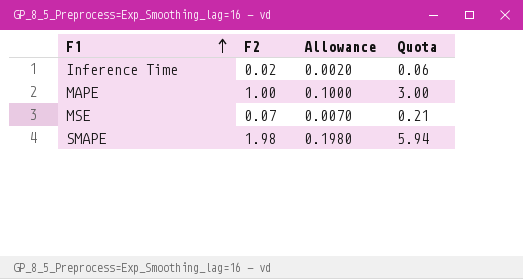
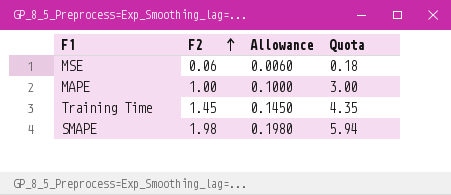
row order: F1 ascending -> F2 ascending
row Inference Time: 0.02 | 0.0020 | 0.06 -> none
MSE | F2: 0.07 -> 0.06
MSE | Allowance: 0.0070 -> 0.0060
MSE | Quota: 0.21 -> 0.18
row Training Time: none -> 1.45 | 0.1450 | 4.35

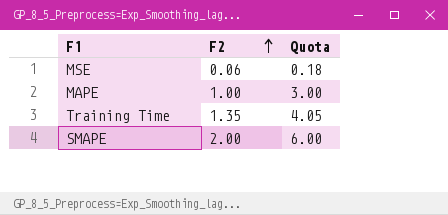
column Allowance | formula: [F2] * 0.1 -> none
Training Time | F2: 1.45 -> 1.35
Training Time | Quota: 4.35 -> 4.05
SMAPE | F2: 1.98 -> 2.00
SMAPE | Quota: 5.94 -> 6.00

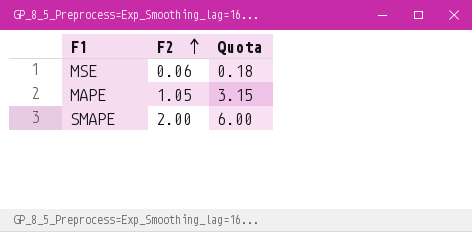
row Training Time: 1.35 | 4.05 -> none
MAPE | F2: 1.00 -> 1.05
MAPE | Quota: 3.00 -> 3.15

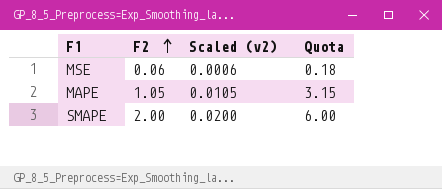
column Scaled (v2) | formula: none -> [F2] * 0.01

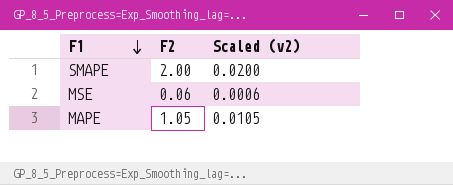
row order: F2 ascending -> F1 descending
column Quota | formula: [F2] * 3 -> none

